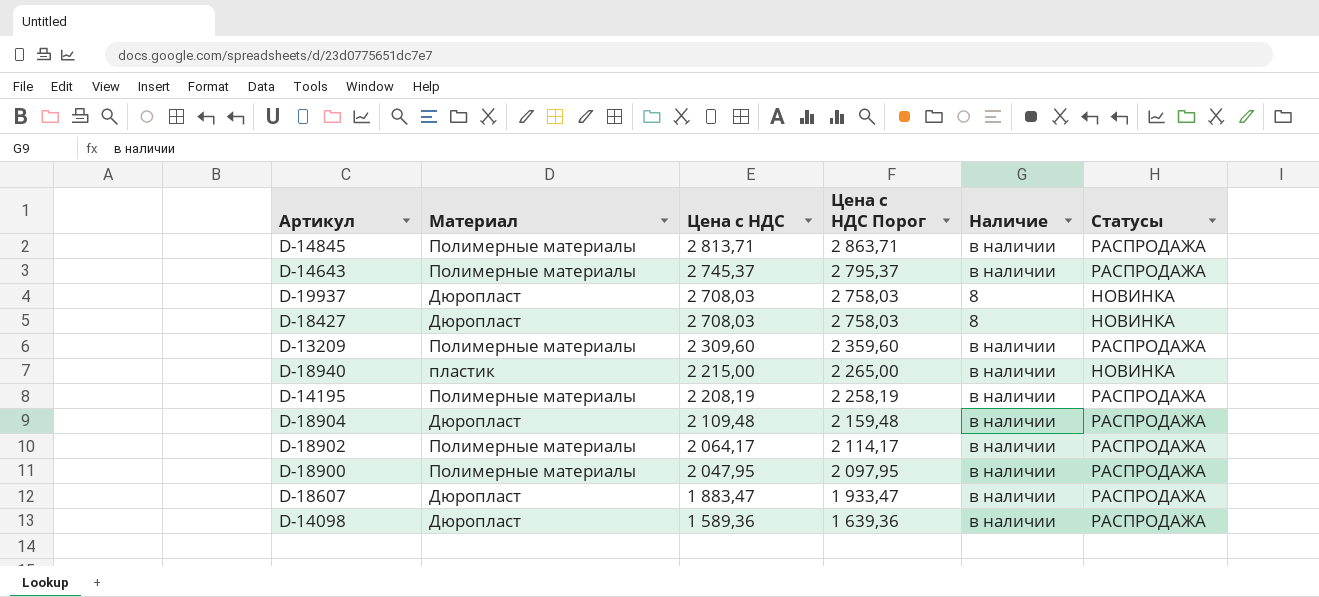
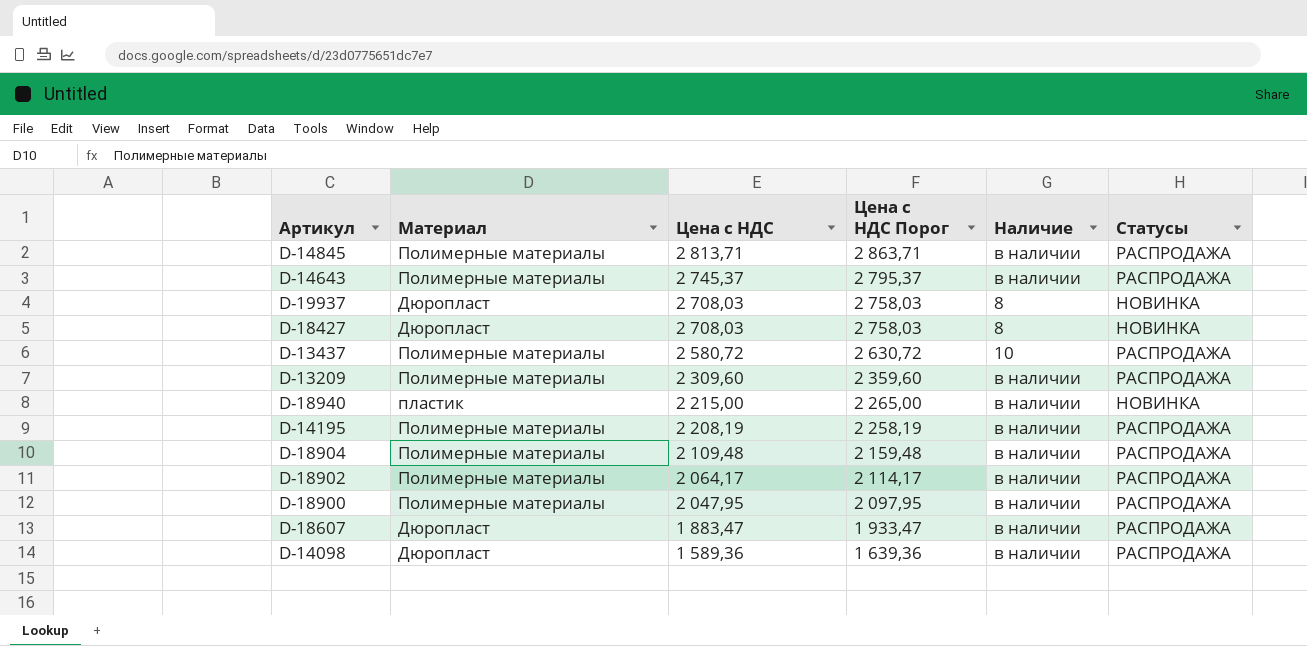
row D-13437: none -> Полимерные материалы | 2 580,72 | 2 630,72 | 10 | РАСПРОДАЖА
D-18904 | Материал: Дюропласт -> Полимерные материалы

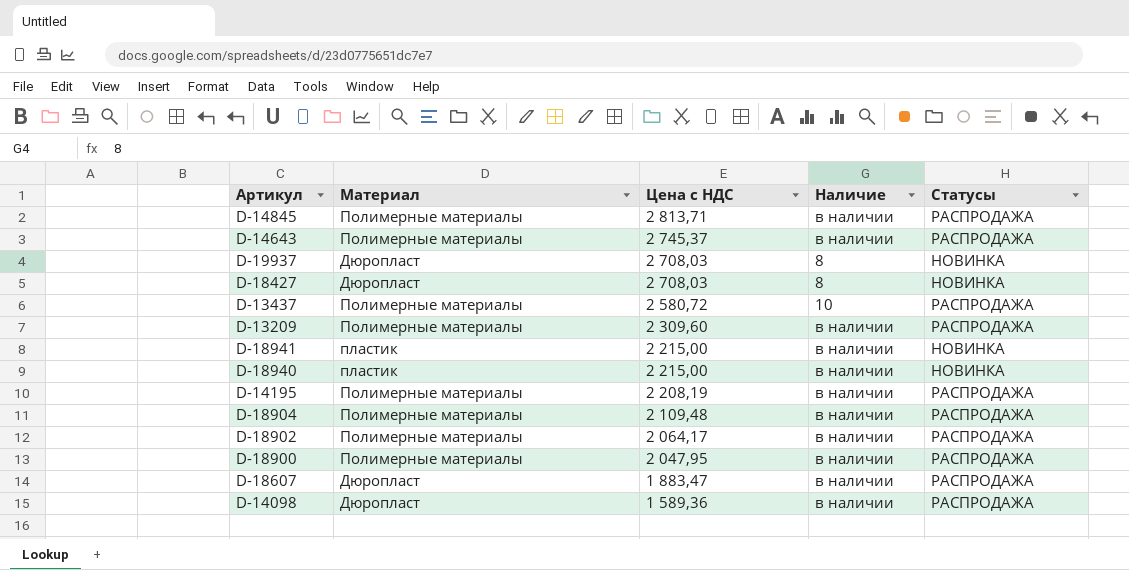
column Цена с НДС Порог | formula: [Цена с НДС] + 50 -> none
row D-18941: none -> пластик | 2 215,00 | в наличии | НОВИНКА

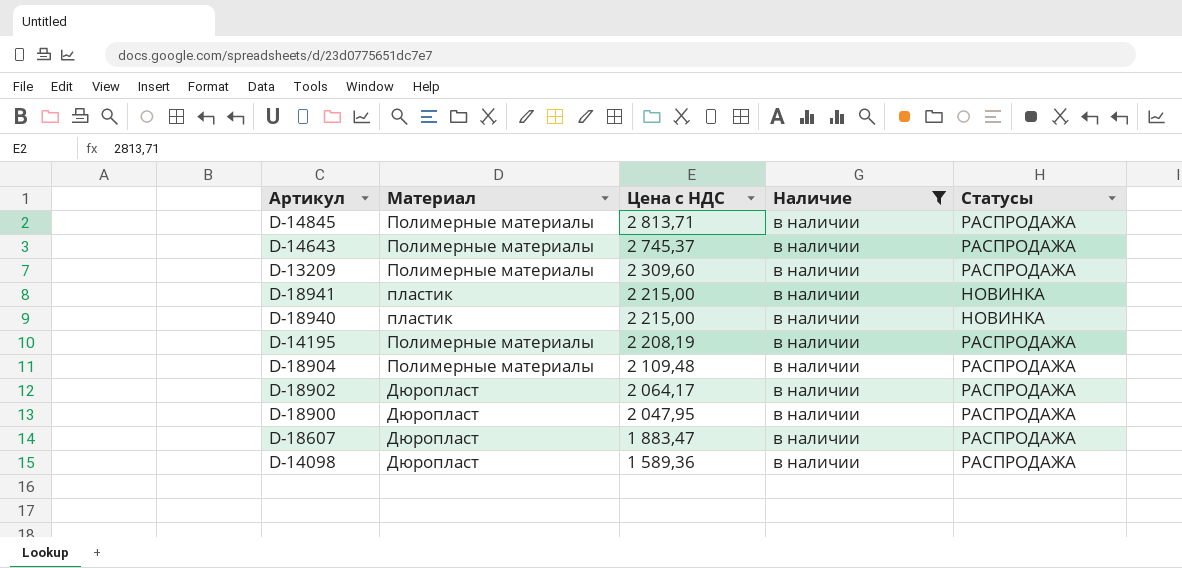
filter: none -> Наличие = в наличии
D-18902 | Материал: Полимерные материалы -> Дюропласт
D-18900 | Материал: Полимерные материалы -> Дюропласт

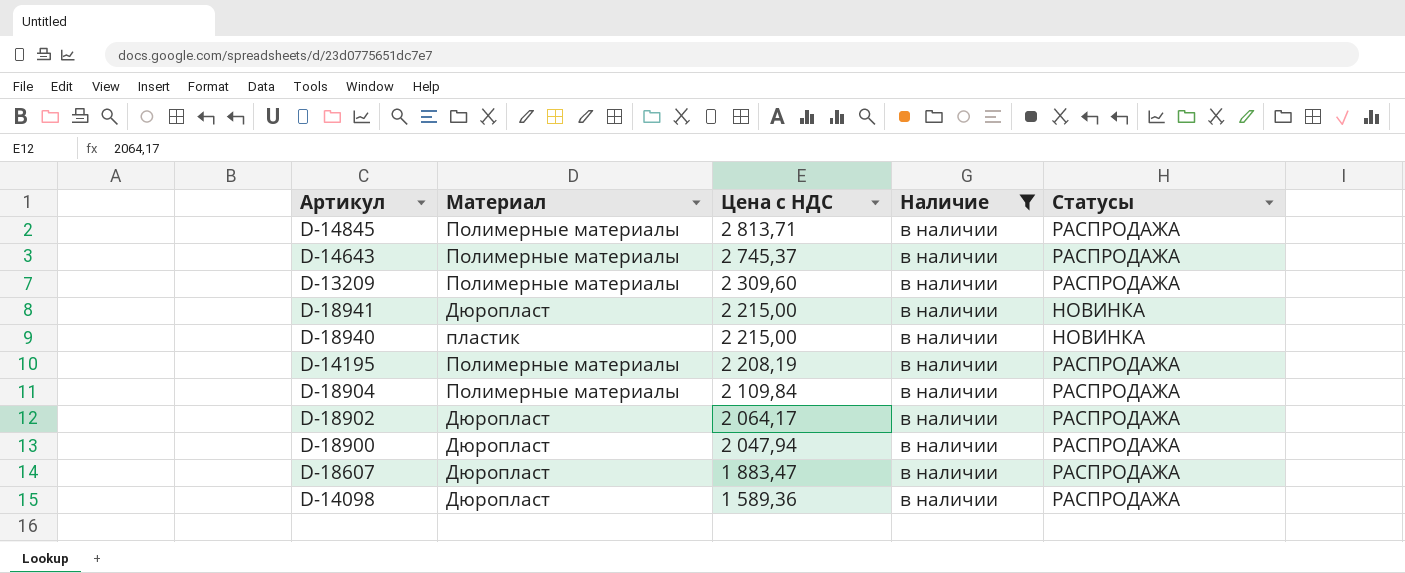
D-18941 | Материал: пластик -> Дюропласт
D-18904 | Цена с НДС: 2 109,48 -> 2 109,84
D-18900 | Цена с НДС: 2 047,95 -> 2 047,94

